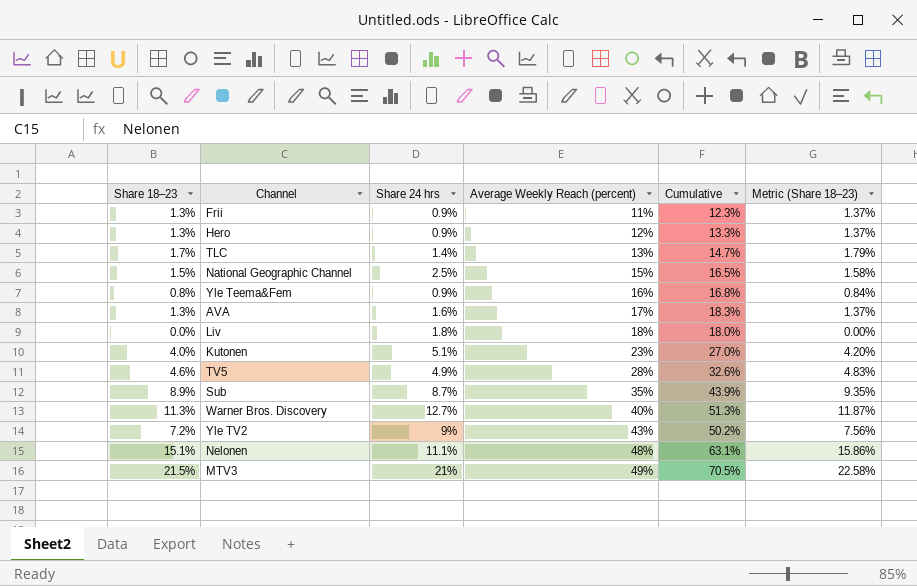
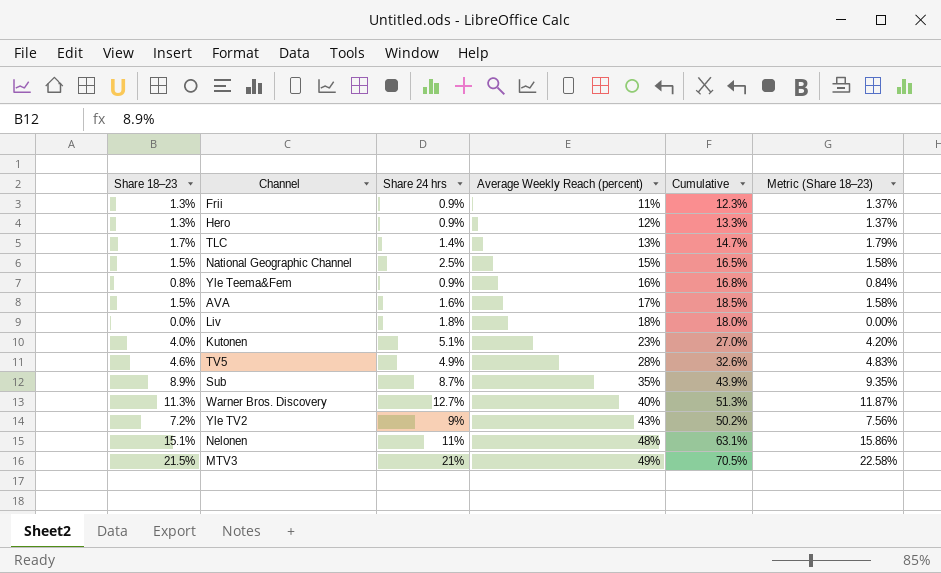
AVA | Share 18–23: 1.3% -> 1.5%
AVA | Cumulative: 18.3% -> 18.5%
AVA | Metric (Share 18–23): 1.37% -> 1.58%
Nelonen | Share 24 hrs: 11.1% -> 11%

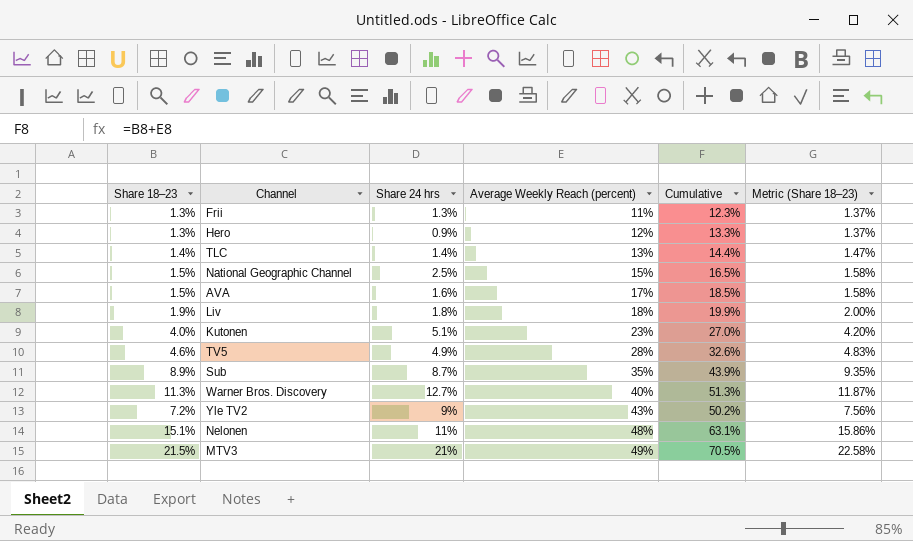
row Yle Teema&Fem: 0.8% | 0.9% | 16% | 16.8% | 0.84% -> none
Frii | Share 24 hrs: 0.9% -> 1.3%
TLC | Share 18–23: 1.7% -> 1.4%
TLC | Cumulative: 14.7% -> 14.4%
TLC | Metric (Share 18–23): 1.79% -> 1.47%
Liv | Share 18–23: 0.0% -> 1.9%
Liv | Cumulative: 18.0% -> 19.9%
Liv | Metric (Share 18–23): 0.00% -> 2.00%

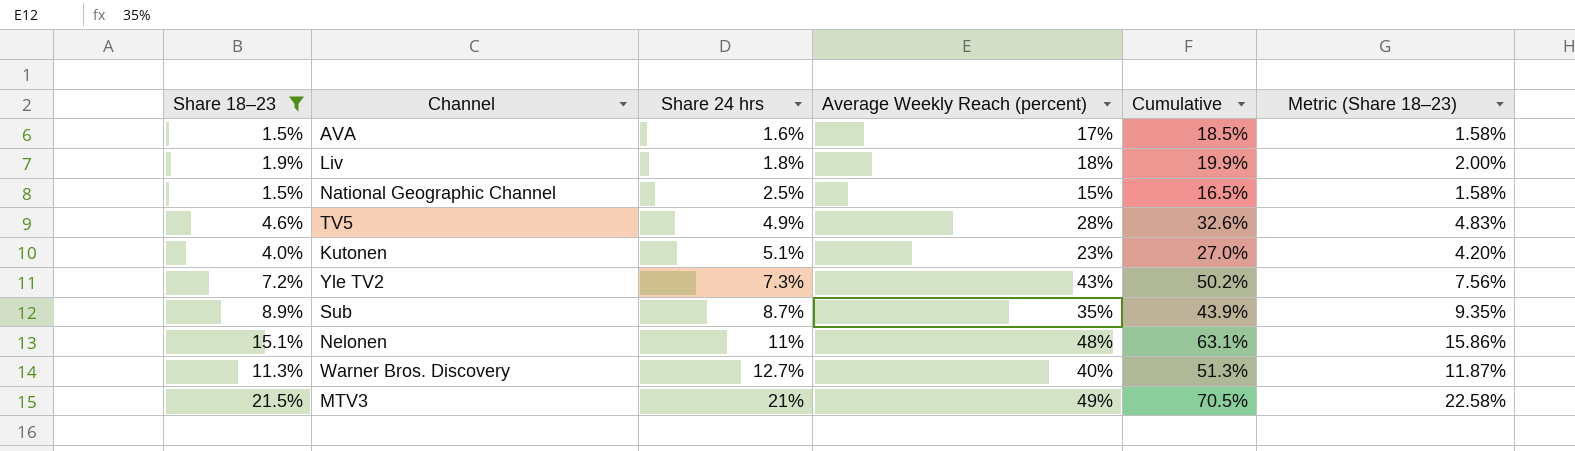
filter: none -> Share 18–23 >= 1.5%
row order: Average Weekly Reach (percent) ascending -> Share 24 hrs ascending
Yle TV2 | Share 24 hrs: 9% -> 7.3%

